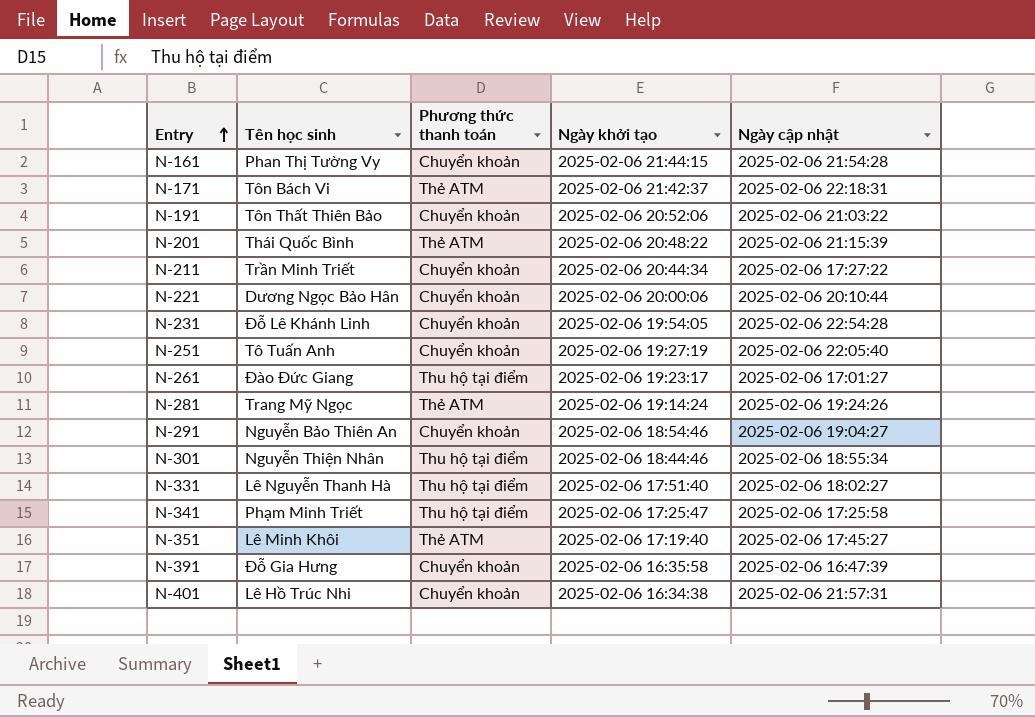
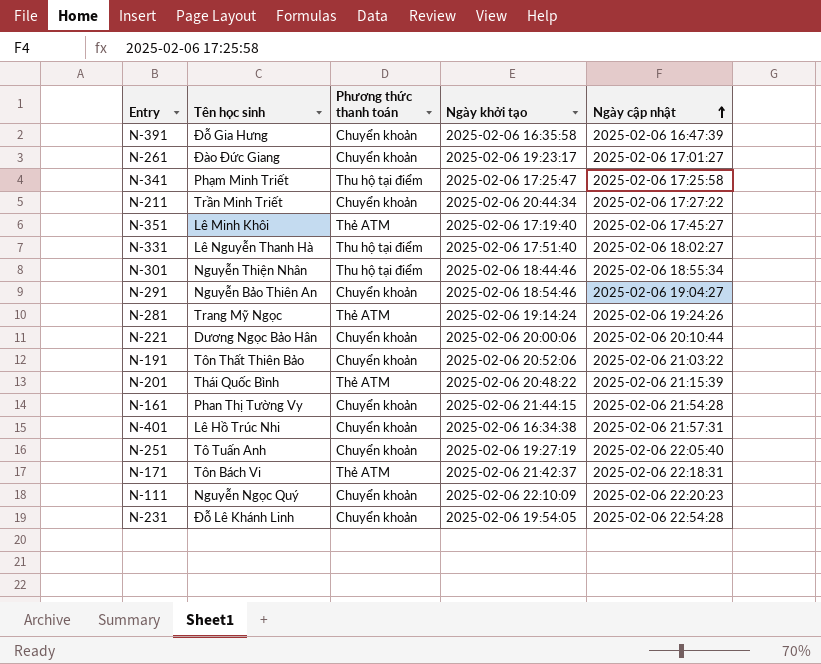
row order: Entry ascending -> Ngày cập nhật ascending
N-261 | Phương thức thanh toán: Thu hộ tại điểm -> Chuyển khoản
row N-111: none -> Nguyễn Ngọc Quý | Chuyển khoản | 2025-02-06 22:10:09 | 2025-02-06 22:20:23

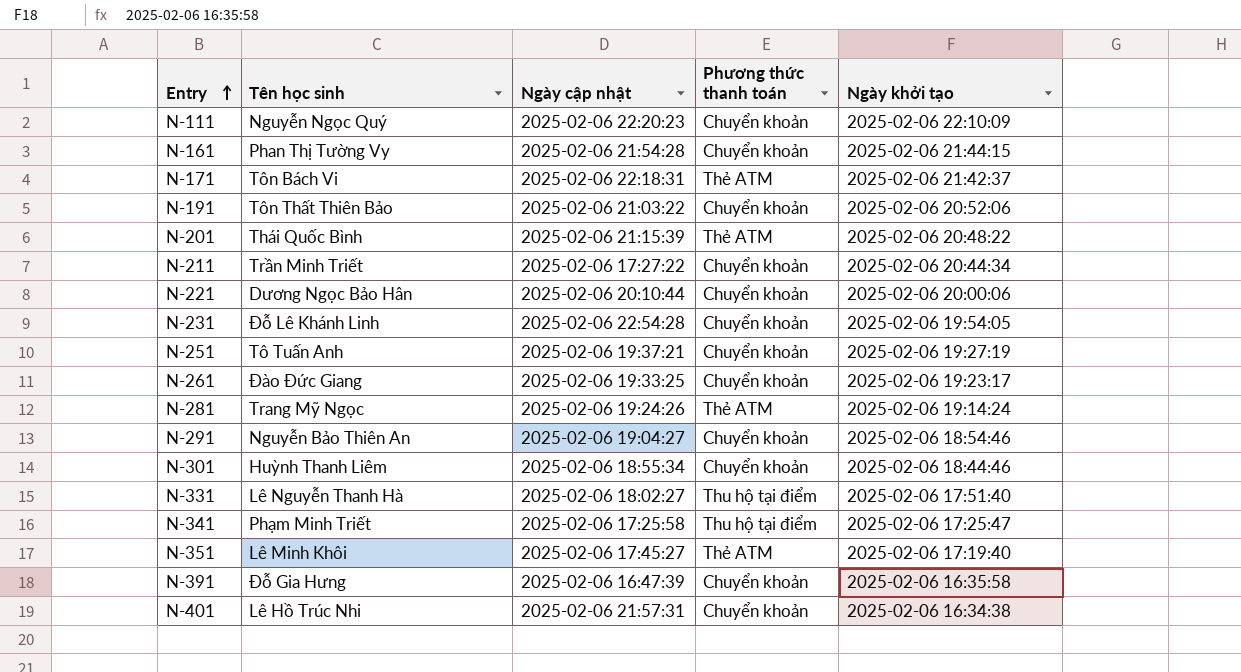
row order: Ngày cập nhật ascending -> Entry ascending
column Ngày cập nhật | position: 5 -> 3
N-251 | Ngày cập nhật: 2025-02-06 22:05:40 -> 2025-02-06 19:37:21
N-261 | Ngày cập nhật: 2025-02-06 17:01:27 -> 2025-02-06 19:33:25
N-301 | Tên học sinh: Nguyễn Thiện Nhân -> Huỳnh Thanh Liêm
N-301 | Phương thức thanh toán: Thu hộ tại điểm -> Chuyển khoản

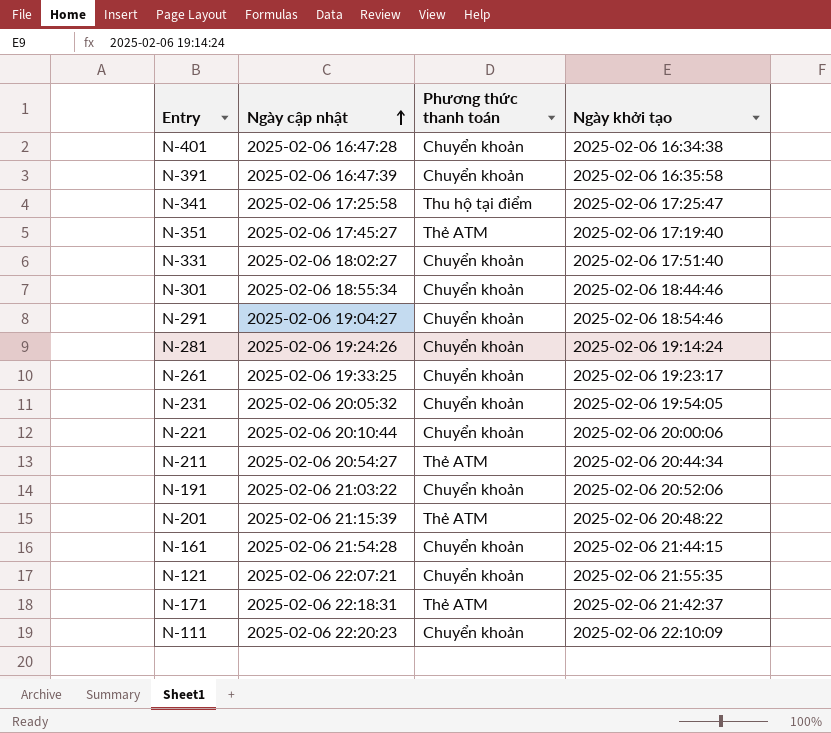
row order: Entry ascending -> Ngày cập nhật ascending
column Tên học sinh | position: 2 -> none
row N-251: Tô Tuấn Anh | 2025-02-06 19:37:21 | Chuyển khoản | 2025-02-06 19:27:19 -> none
N-401 | Ngày cập nhật: 2025-02-06 21:57:31 -> 2025-02-06 16:47:28
N-331 | Phương thức thanh toán: Thu hộ tại điểm -> Chuyển khoản
N-281 | Phương thức thanh toán: Thẻ ATM -> Chuyển khoản
N-231 | Ngày cập nhật: 2025-02-06 22:54:28 -> 2025-02-06 20:05:32
N-211 | Ngày cập nhật: 2025-02-06 17:27:22 -> 2025-02-06 20:54:27
N-211 | Phương thức thanh toán: Chuyển khoản -> Thẻ ATM
row N-121: none -> 2025-02-06 22:07:21 | Chuyển khoản | 2025-02-06 21:55:35

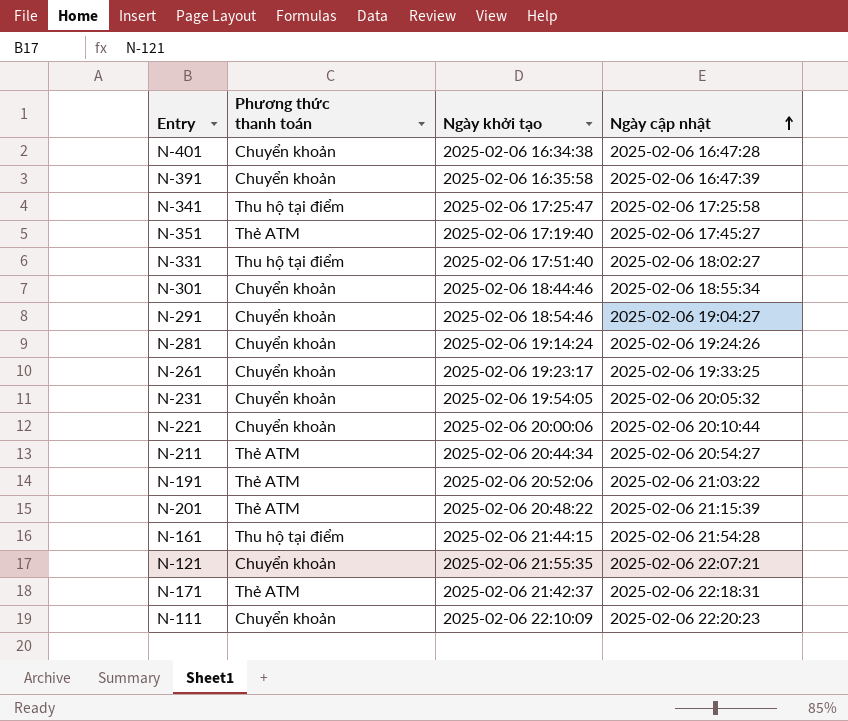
column Ngày cập nhật | position: 2 -> 4
N-331 | Phương thức thanh toán: Chuyển khoản -> Thu hộ tại điểm
N-191 | Phương thức thanh toán: Chuyển khoản -> Thẻ ATM
N-161 | Phương thức thanh toán: Chuyển khoản -> Thu hộ tại điểm

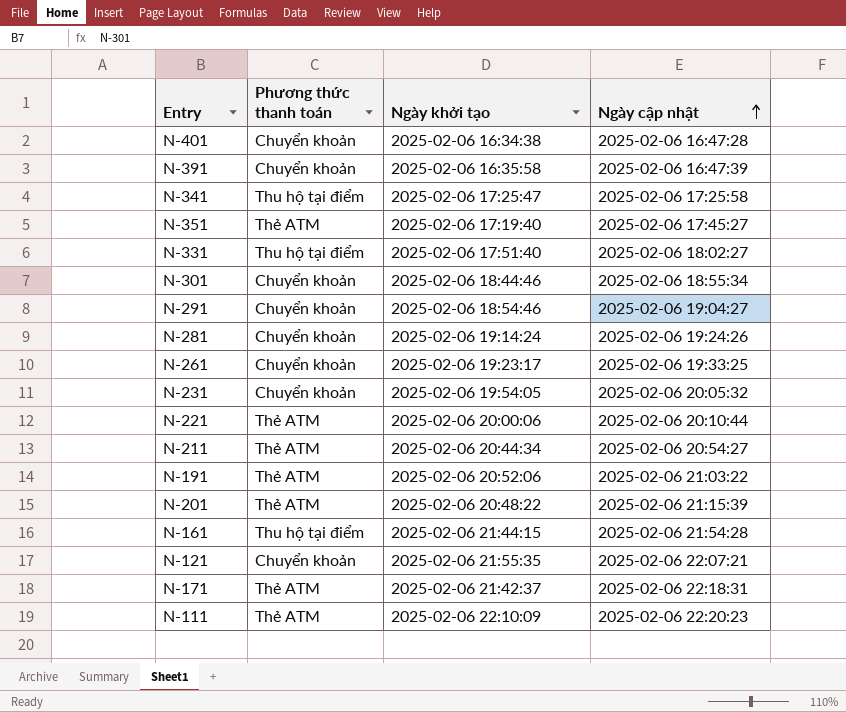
N-221 | Phương thức thanh toán: Chuyển khoản -> Thẻ ATM
N-111 | Phương thức thanh toán: Chuyển khoản -> Thẻ ATM

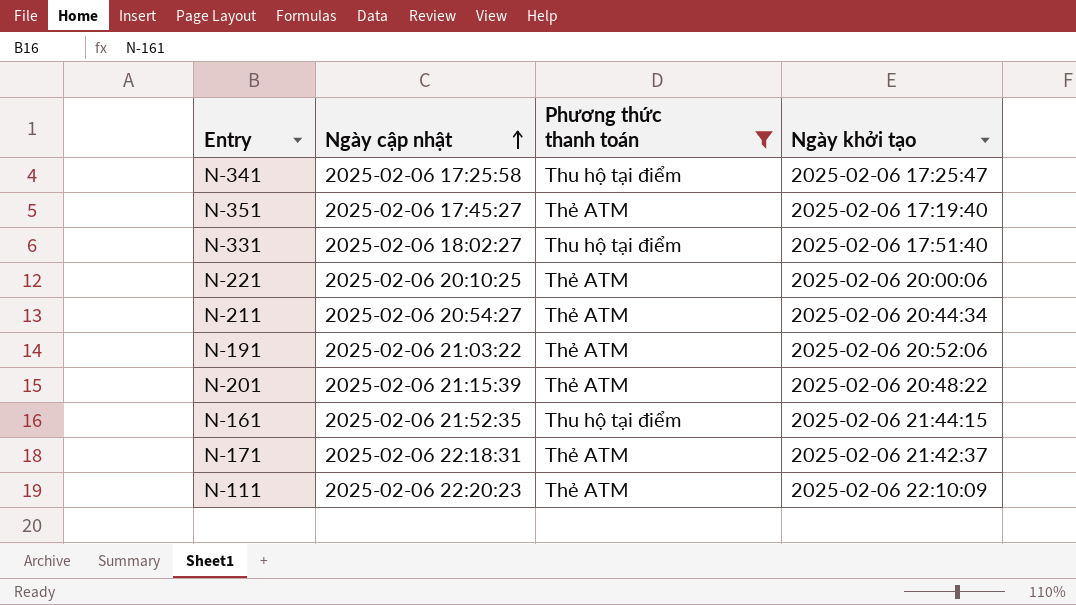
filter: none -> Phương thức thanh toán != Chuyển khoản
column Ngày cập nhật | position: 4 -> 2
N-221 | Ngày cập nhật: 2025-02-06 20:10:44 -> 2025-02-06 20:10:25
N-161 | Ngày cập nhật: 2025-02-06 21:54:28 -> 2025-02-06 21:52:35

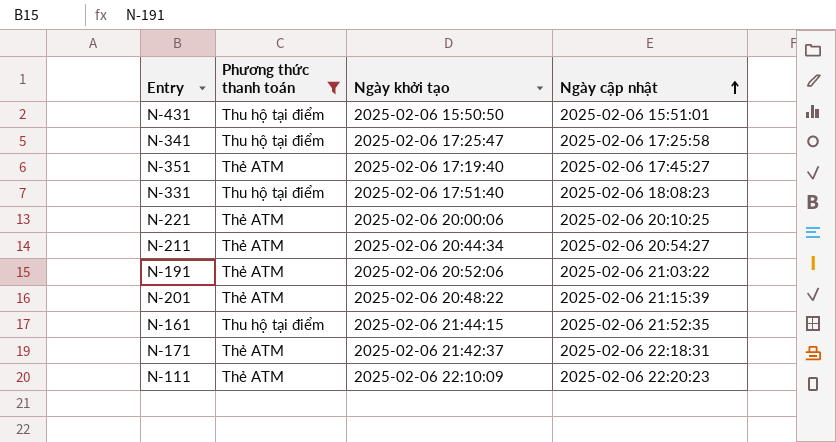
column Ngày cập nhật | position: 2 -> 4
row N-431: none -> Thu hộ tại điểm | 2025-02-06 15:50:50 | 2025-02-06 15:51:01
N-331 | Ngày cập nhật: 2025-02-06 18:02:27 -> 2025-02-06 18:08:23

